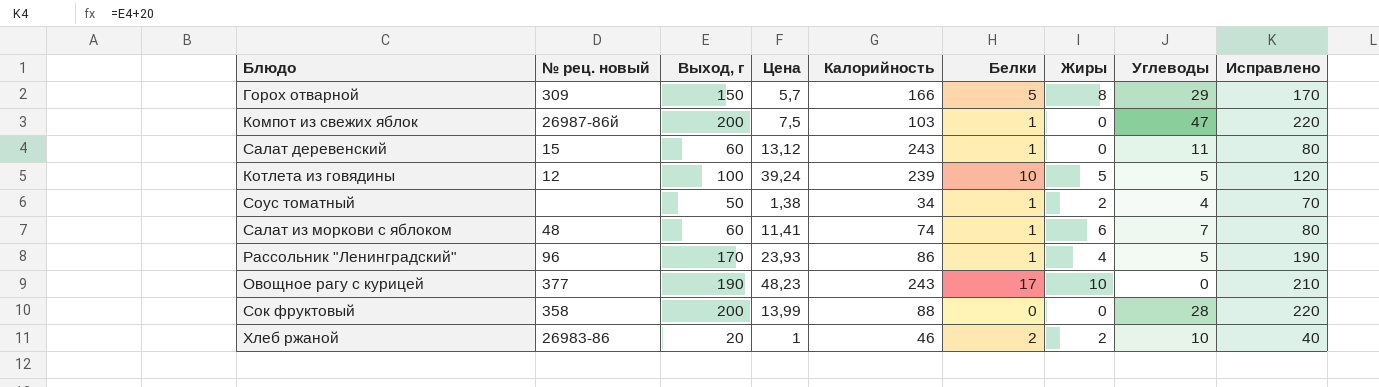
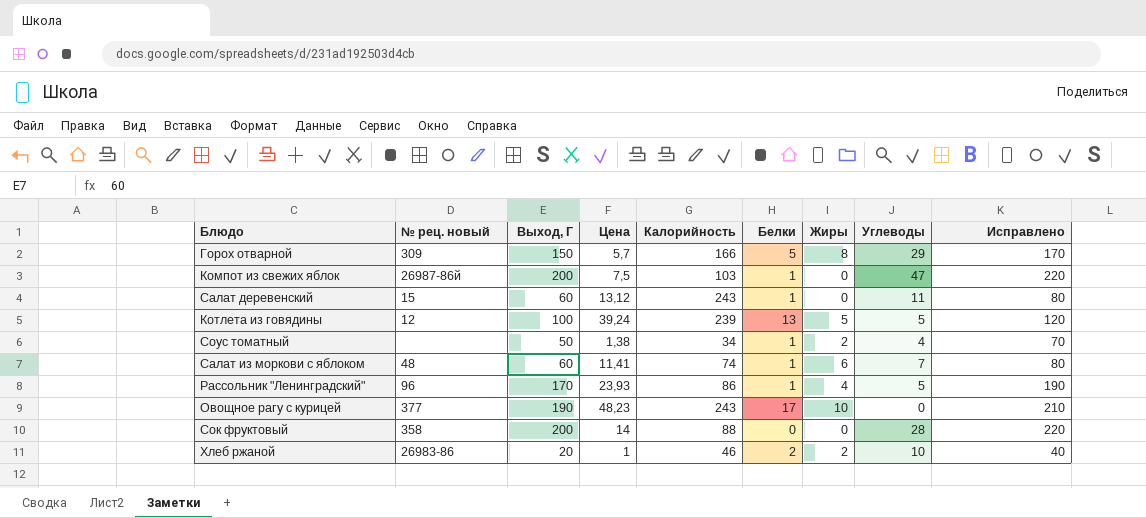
column name: Выход, г -> Выход, Г
Котлета из говядины | Белки: 10 -> 13
Сок фруктовый | Цена: 13,99 -> 14

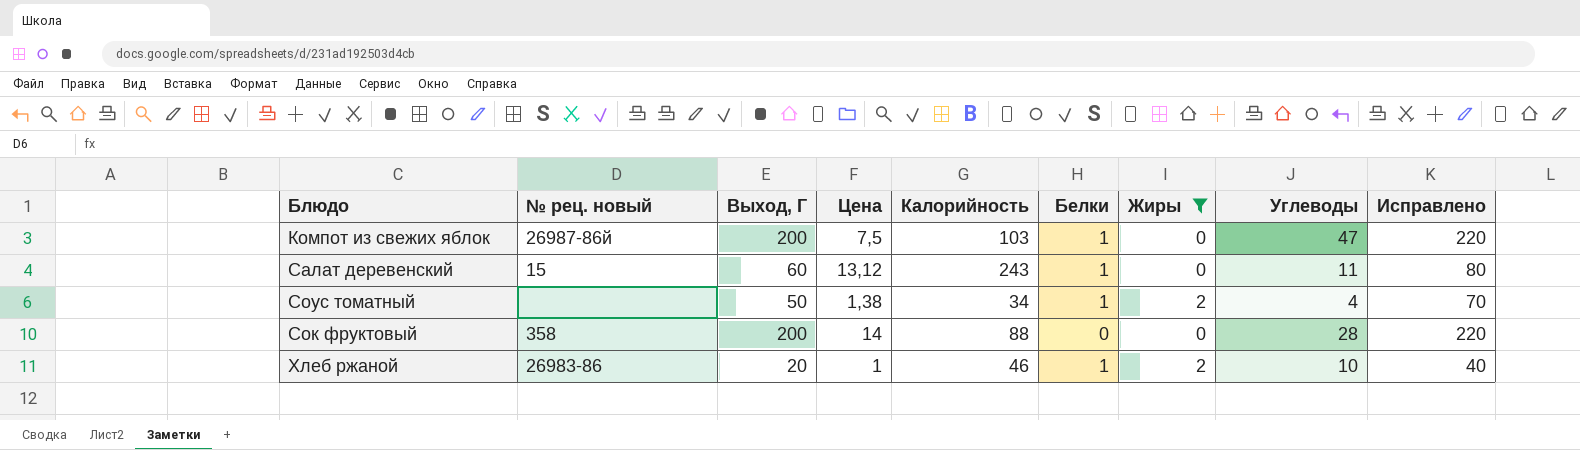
filter: none -> Жиры <= 2
Хлеб ржаной | Белки: 2 -> 1

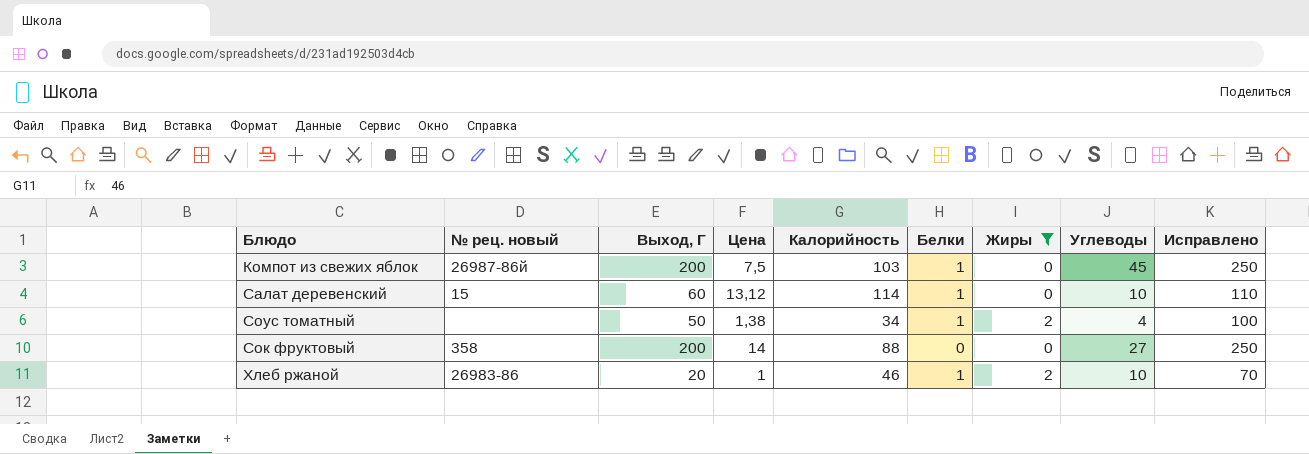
column Исправлено | formula: [Выход, Г] + 20 -> [Выход, Г] + 50
Компот из свежих яблок | Углеводы: 47 -> 45
Салат деревенский | Калорийность: 243 -> 114
Салат деревенский | Углеводы: 11 -> 10
Сок фруктовый | Углеводы: 28 -> 27

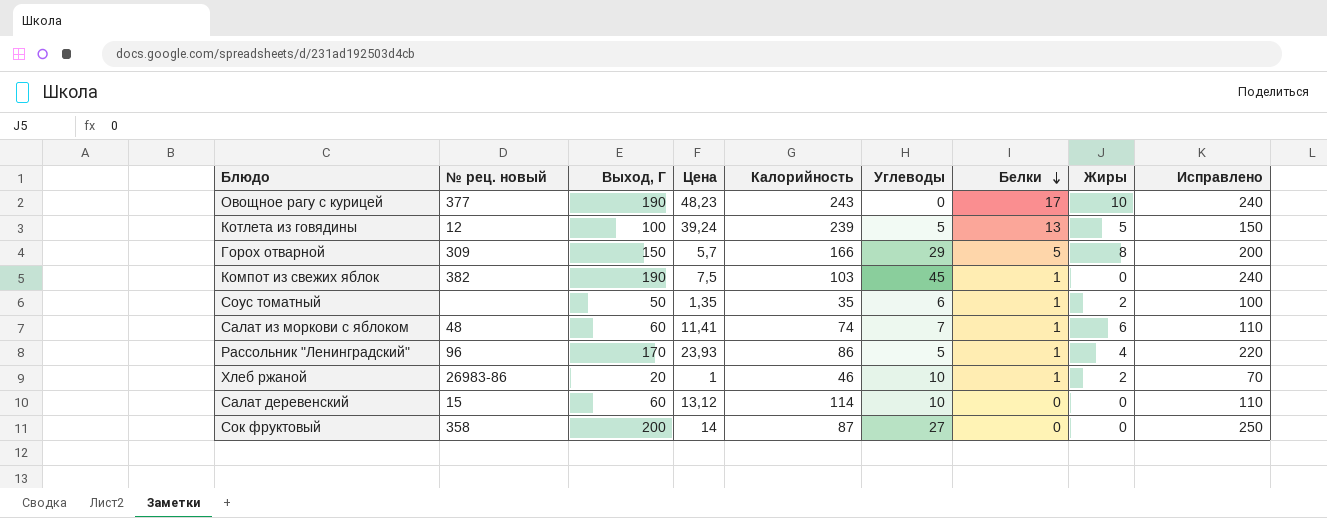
filter: Жиры <= 2 -> none
row order: none -> Белки descending
column Углеводы | position: 8 -> 6
Компот из свежих яблок | № рец. новый: 26987-86й -> 382
Компот из свежих яблок | Выход, Г: 200 -> 190
Компот из свежих яблок | Исправлено: 250 -> 240
Соус томатный | Цена: 1,38 -> 1,35
Соус томатный | Калорийность: 34 -> 35
Соус томатный | Углеводы: 4 -> 6
Салат деревенский | Белки: 1 -> 0
Сок фруктовый | Калорийность: 88 -> 87

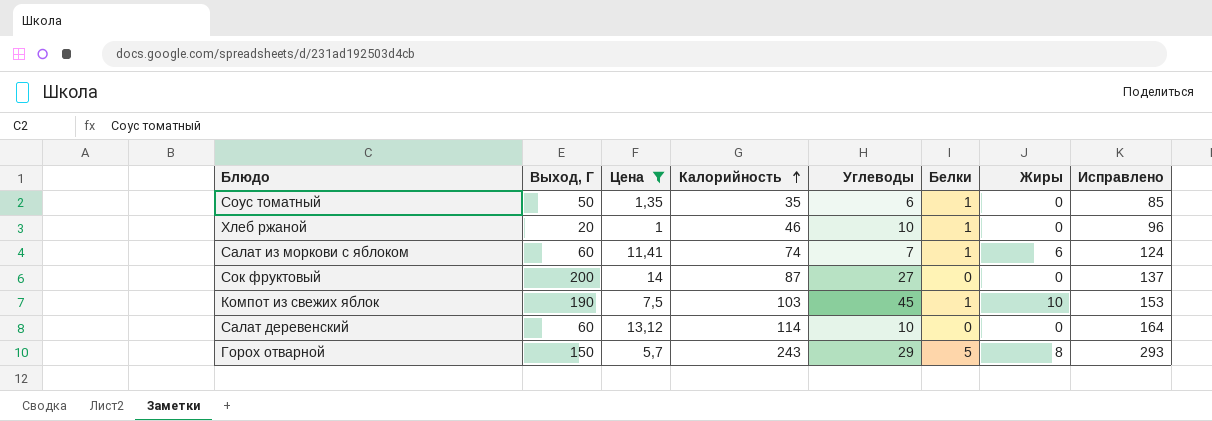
filter: none -> Цена <= 14
row order: Белки descending -> Калорийность ascending
column № рец. новый | position: 2 -> none
column Исправлено | formula: [Выход, Г] + 50 -> [Калорийность] + 50
Соус томатный | Жиры: 2 -> 0
Хлеб ржаной | Жиры: 2 -> 0
Компот из свежих яблок | Жиры: 0 -> 10
Горох отварной | Калорийность: 166 -> 243

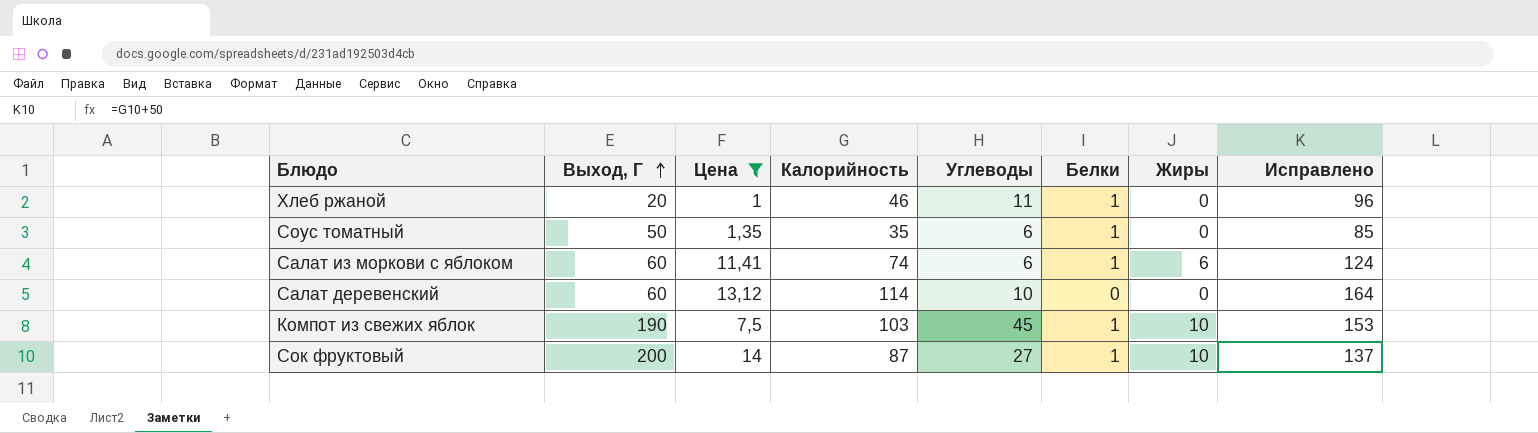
row order: Калорийность ascending -> Выход, Г ascending
row Горох отварной: 150 | 5,7 | 243 | 29 | 5 | 8 | 293 -> none
Хлеб ржаной | Углеводы: 10 -> 11
Салат из моркови с яблоком | Углеводы: 7 -> 6
Сок фруктовый | Белки: 0 -> 1
Сок фруктовый | Жиры: 0 -> 10

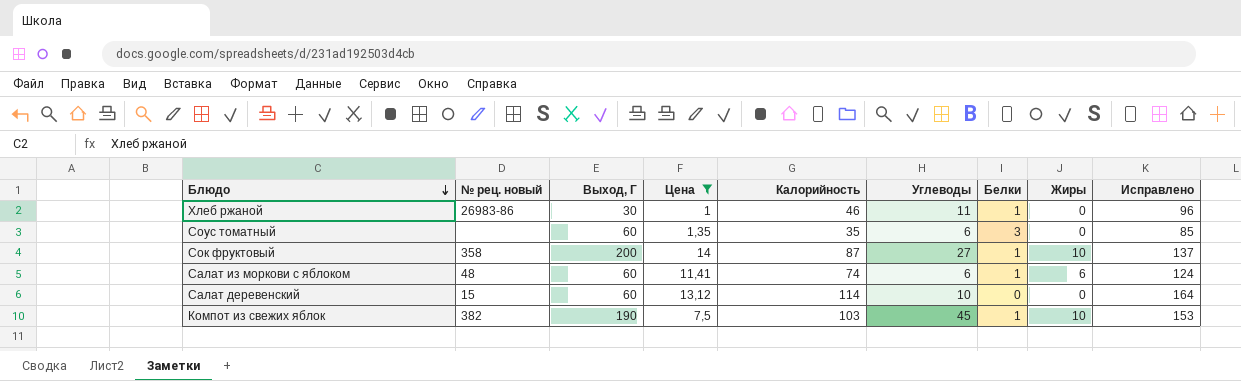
row order: Выход, Г ascending -> Блюдо descending
column № рец. новый | position: none -> 2
Хлеб ржаной | Выход, Г: 20 -> 30
Соус томатный | Выход, Г: 50 -> 60
Соус томатный | Белки: 1 -> 3

